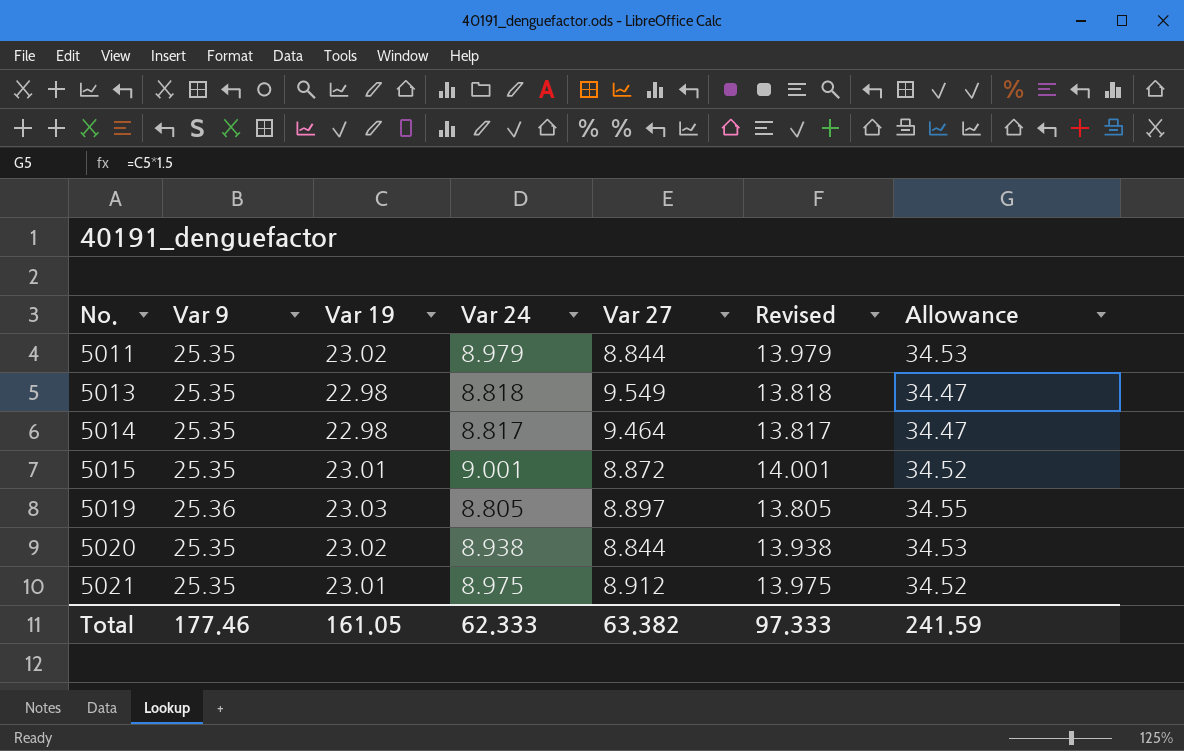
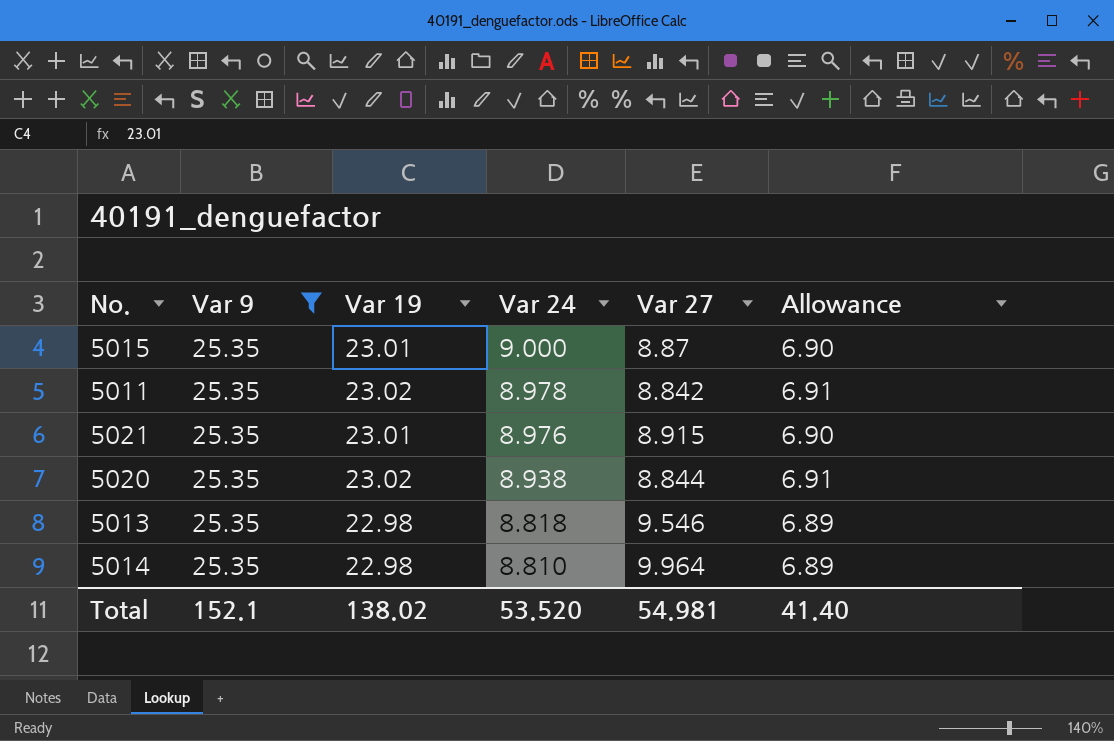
filter: none -> Var 9 = 25.35
row order: No. ascending -> Var 24 descending
column Revised | formula: [Var 24] + 5 -> none
column Allowance | formula: [Var 19] * 1.5 -> [Var 19] * 0.3
5015 | Var 24: 9.001 -> 9.000
5015 | Var 27: 8.872 -> 8.87
5011 | Var 24: 8.979 -> 8.978
5011 | Var 27: 8.844 -> 8.842
5021 | Var 24: 8.975 -> 8.976
5021 | Var 27: 8.912 -> 8.915
5013 | Var 27: 9.549 -> 9.546
5014 | Var 24: 8.817 -> 8.810
5014 | Var 27: 9.464 -> 9.964
Total | Var 9: 177.46 -> 152.1
Total | Var 19: 161.05 -> 138.02
Total | Var 24: 62.333 -> 53.520
Total | Var 27: 63.382 -> 54.981
Total | Allowance: 241.59 -> 41.40

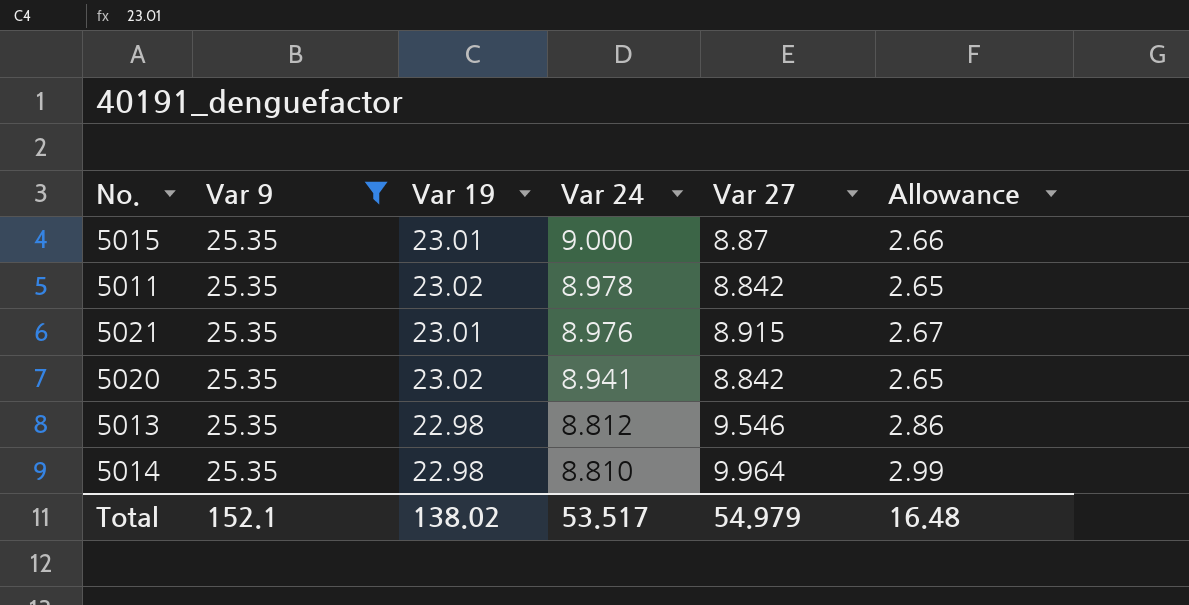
column Allowance | formula: [Var 19] * 0.3 -> [Var 27] * 0.3
5020 | Var 24: 8.938 -> 8.941
5020 | Var 27: 8.844 -> 8.842
5013 | Var 24: 8.818 -> 8.812
Total | Var 24: 53.520 -> 53.517
Total | Var 27: 54.981 -> 54.979
Total | Allowance: 41.40 -> 16.48

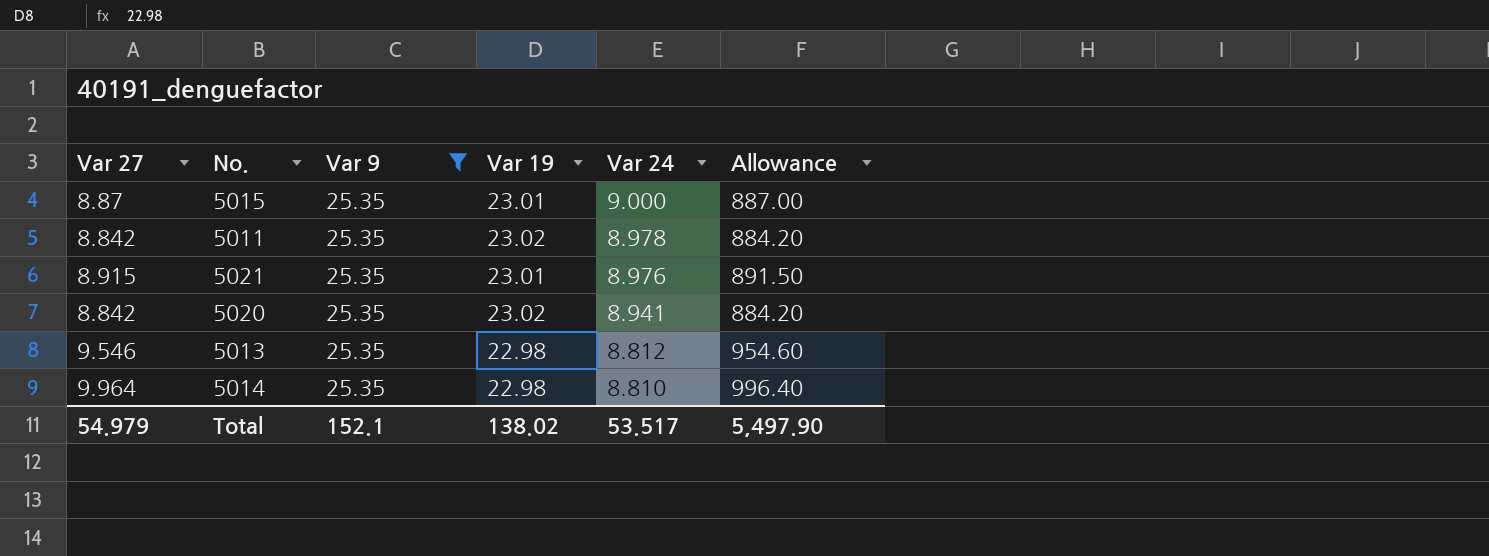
column Var 27 | position: 5 -> 1
column Allowance | formula: [Var 27] * 0.3 -> [Var 27] * 100
Total | Allowance: 16.48 -> 5,497.90

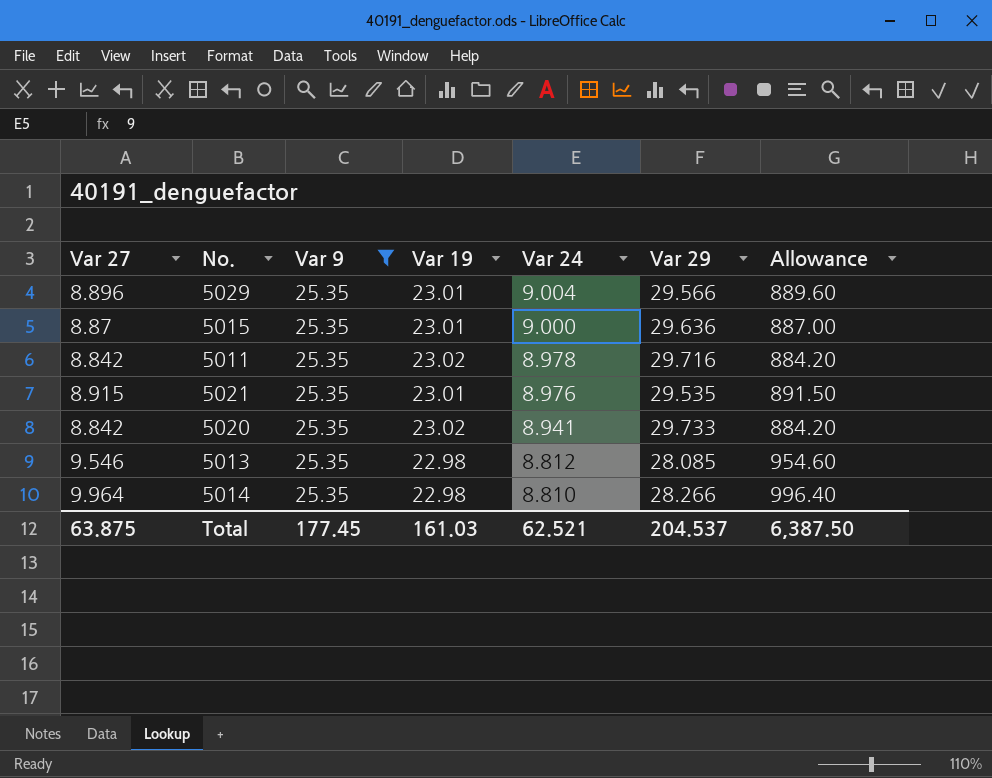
column Var 29 | position: none -> 6
row 5029: none -> 8.896 | 25.35 | 23.01 | 9.004 | 29.566 | 889.60
Total | Var 27: 54.979 -> 63.875
Total | Var 9: 152.1 -> 177.45
Total | Var 19: 138.02 -> 161.03
Total | Var 24: 53.517 -> 62.521
Total | Allowance: 5,497.90 -> 6,387.50

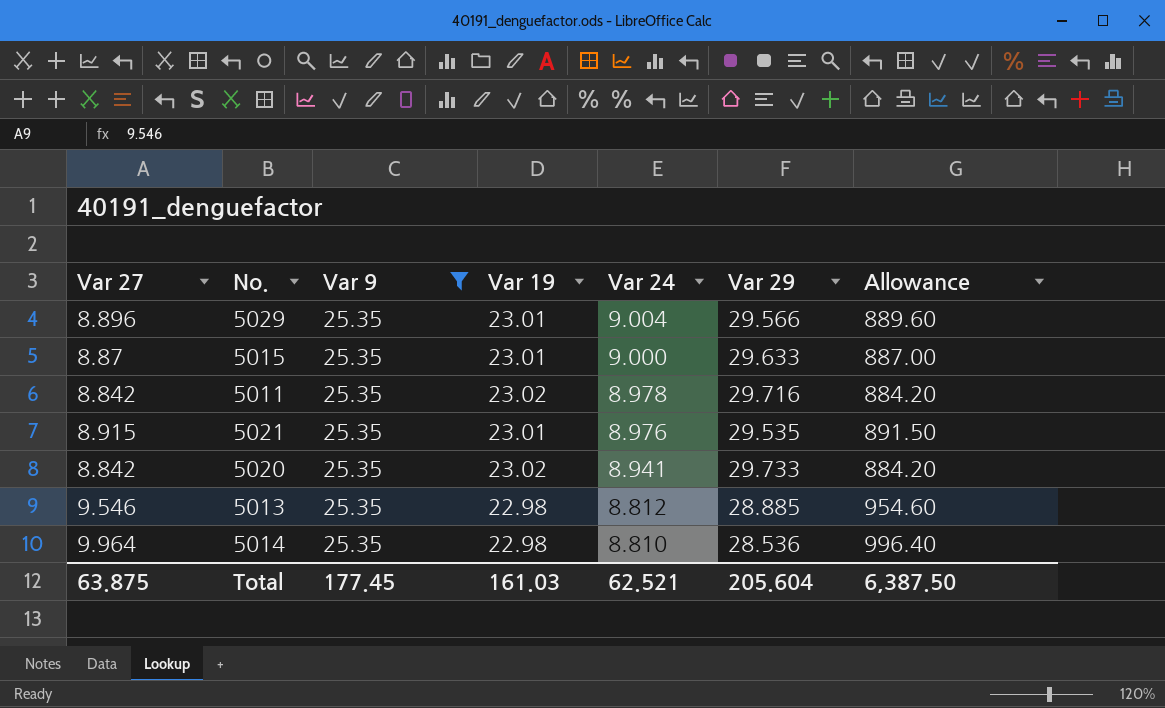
5015 | Var 29: 29.636 -> 29.633
5013 | Var 29: 28.085 -> 28.885
5014 | Var 29: 28.266 -> 28.536
Total | Var 29: 204.537 -> 205.604

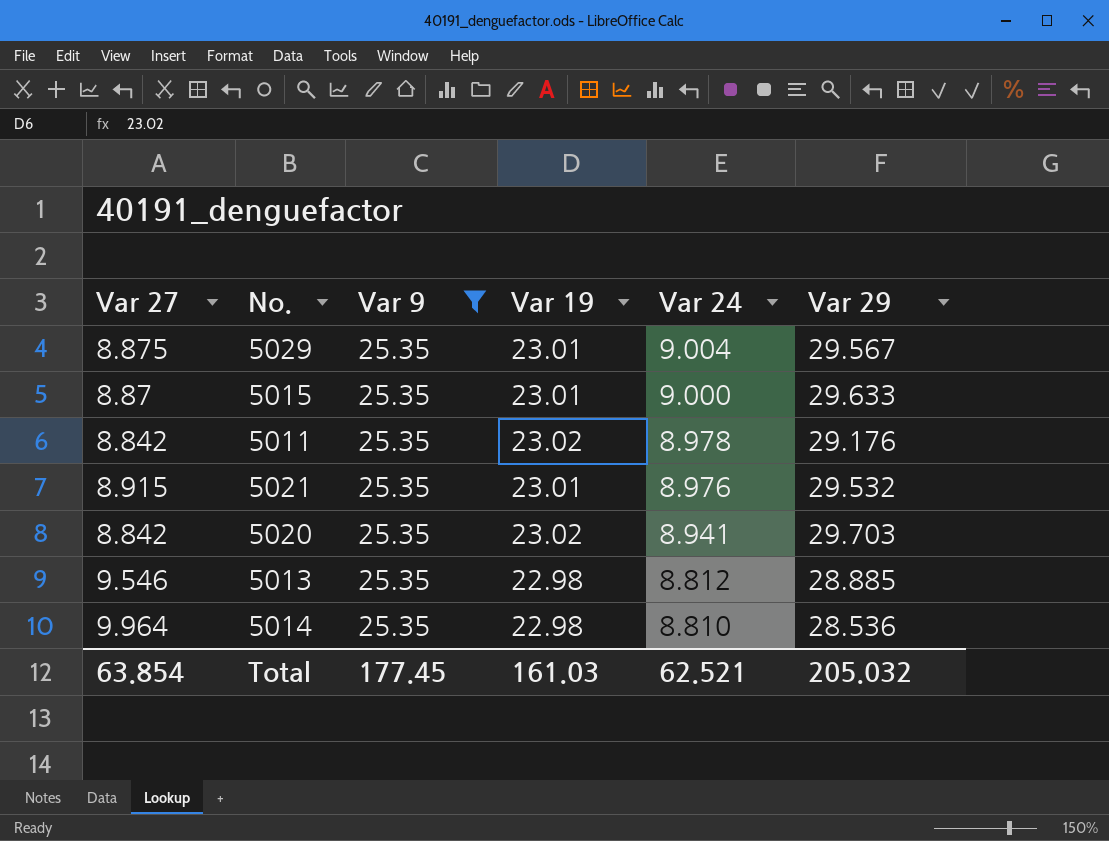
column Allowance | formula: [Var 27] * 100 -> none
5029 | Var 27: 8.896 -> 8.875
5029 | Var 29: 29.566 -> 29.567
5011 | Var 29: 29.716 -> 29.176
5021 | Var 29: 29.535 -> 29.532
5020 | Var 29: 29.733 -> 29.703
Total | Var 27: 63.875 -> 63.854
Total | Var 29: 205.604 -> 205.032

